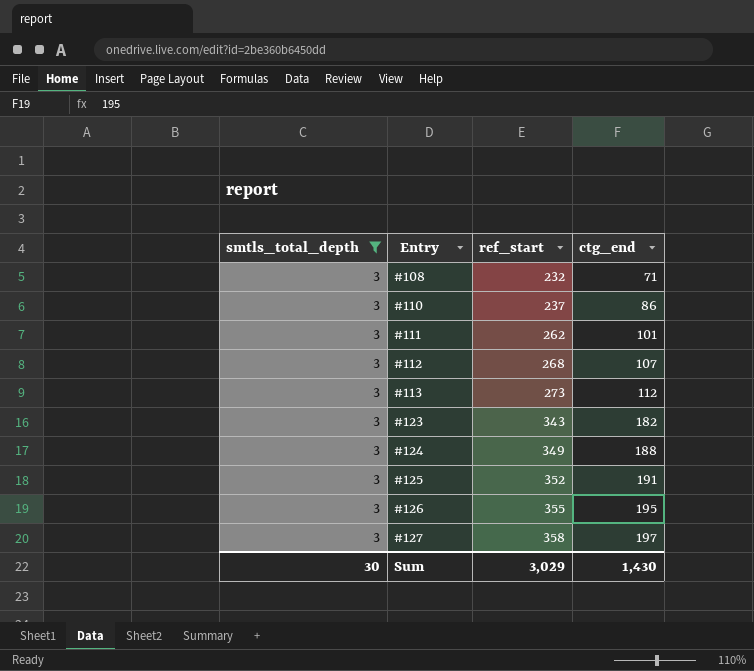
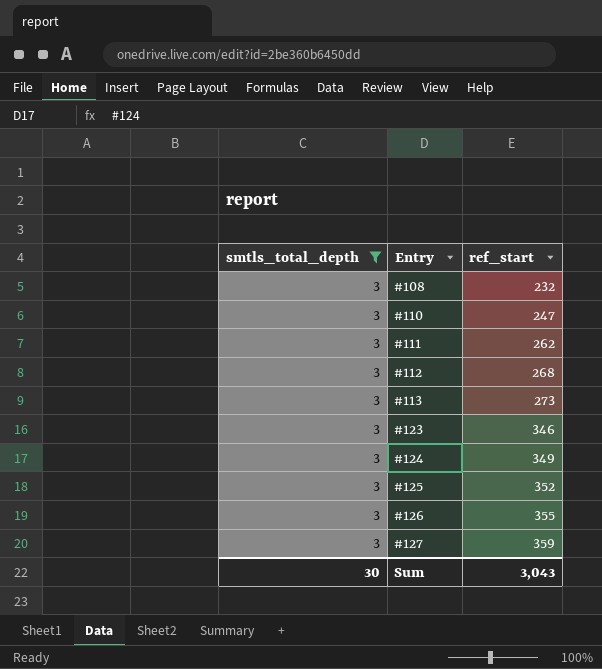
column ctg_end | position: 4 -> none
#110 | ref_start: 237 -> 247
#123 | ref_start: 343 -> 346
#127 | ref_start: 358 -> 359
Sum | ref_start: 3,029 -> 3,043

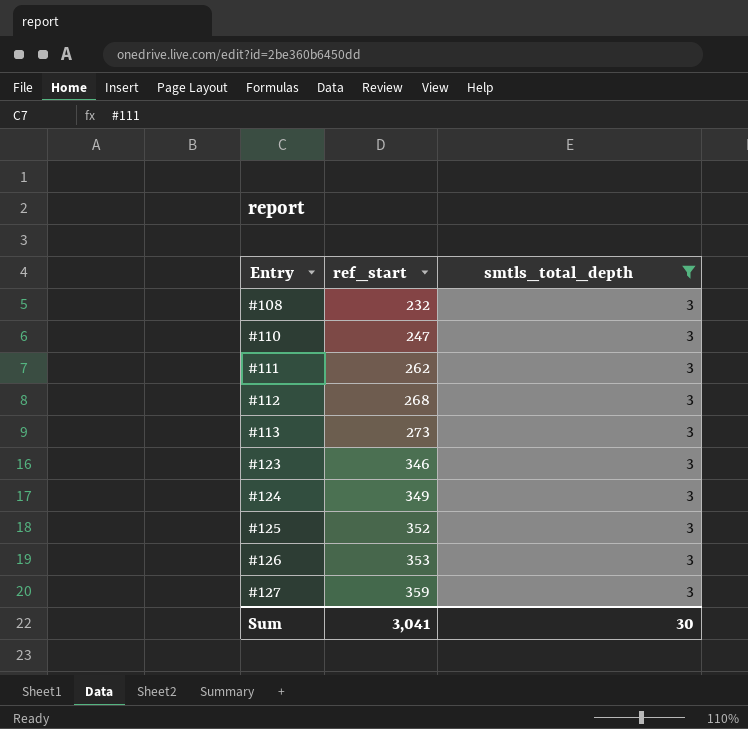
column smtls_total_depth | position: 1 -> 3
#126 | ref_start: 355 -> 353
Sum | ref_start: 3,043 -> 3,041

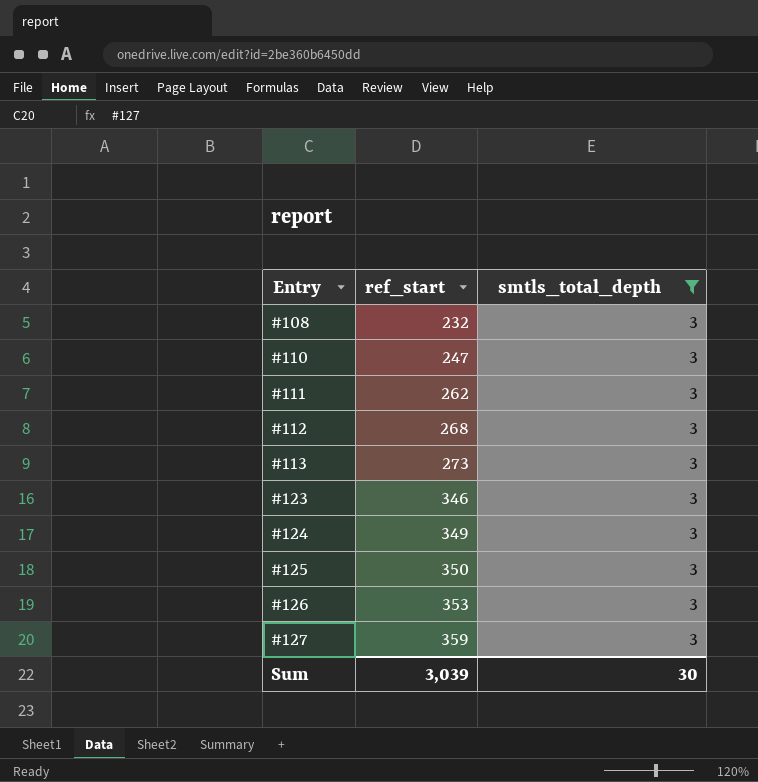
#125 | ref_start: 352 -> 350
Sum | ref_start: 3,041 -> 3,039

